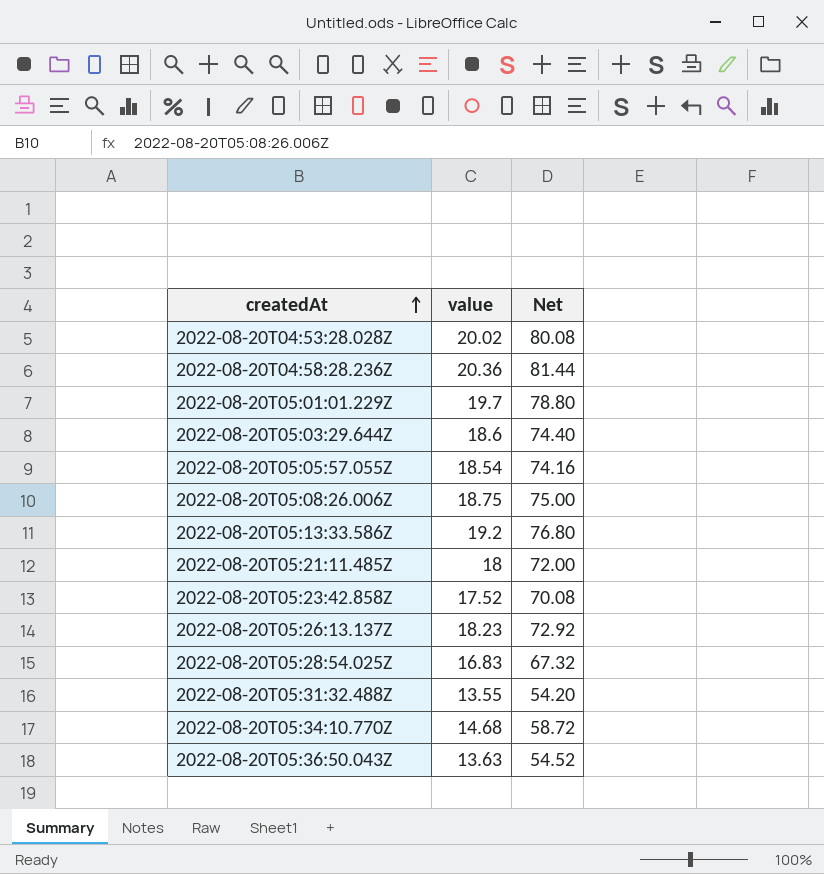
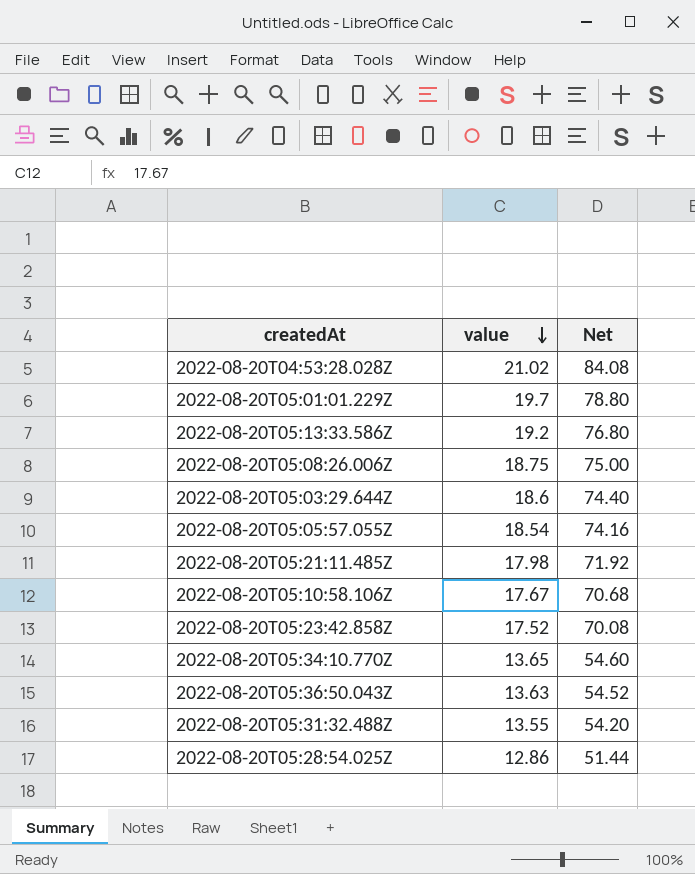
row order: createdAt ascending -> value descending
row 2022-08-20T04:58:28.236Z: 20.36 | 81.44 -> none
row 2022-08-20T05:26:13.137Z: 18.23 | 72.92 -> none
2022-08-20T04:53:28.028Z | value: 20.02 -> 21.02
2022-08-20T04:53:28.028Z | Net: 80.08 -> 84.08
2022-08-20T05:21:11.485Z | value: 18 -> 17.98
2022-08-20T05:21:11.485Z | Net: 72.00 -> 71.92
row 2022-08-20T05:10:58.106Z: none -> 17.67 | 70.68
2022-08-20T05:34:10.770Z | value: 14.68 -> 13.65
2022-08-20T05:34:10.770Z | Net: 58.72 -> 54.60
2022-08-20T05:28:54.025Z | value: 16.83 -> 12.86
2022-08-20T05:28:54.025Z | Net: 67.32 -> 51.44

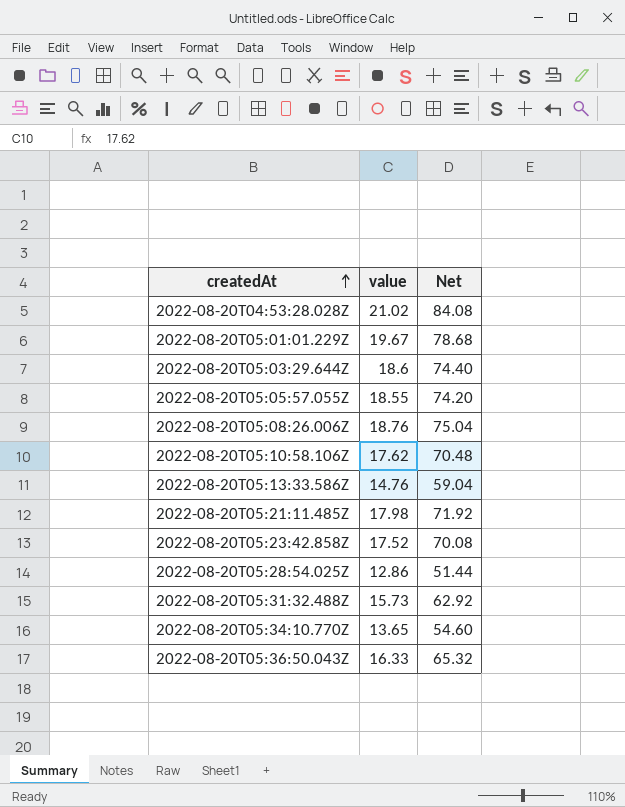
row order: value descending -> createdAt ascending
2022-08-20T05:01:01.229Z | value: 19.7 -> 19.67
2022-08-20T05:01:01.229Z | Net: 78.80 -> 78.68
2022-08-20T05:05:57.055Z | value: 18.54 -> 18.55
2022-08-20T05:05:57.055Z | Net: 74.16 -> 74.20
2022-08-20T05:08:26.006Z | value: 18.75 -> 18.76
2022-08-20T05:08:26.006Z | Net: 75.00 -> 75.04
2022-08-20T05:10:58.106Z | value: 17.67 -> 17.62
2022-08-20T05:10:58.106Z | Net: 70.68 -> 70.48
2022-08-20T05:13:33.586Z | value: 19.2 -> 14.76
2022-08-20T05:13:33.586Z | Net: 76.80 -> 59.04
2022-08-20T05:31:32.488Z | value: 13.55 -> 15.73
2022-08-20T05:31:32.488Z | Net: 54.20 -> 62.92
2022-08-20T05:36:50.043Z | value: 13.63 -> 16.33
2022-08-20T05:36:50.043Z | Net: 54.52 -> 65.32

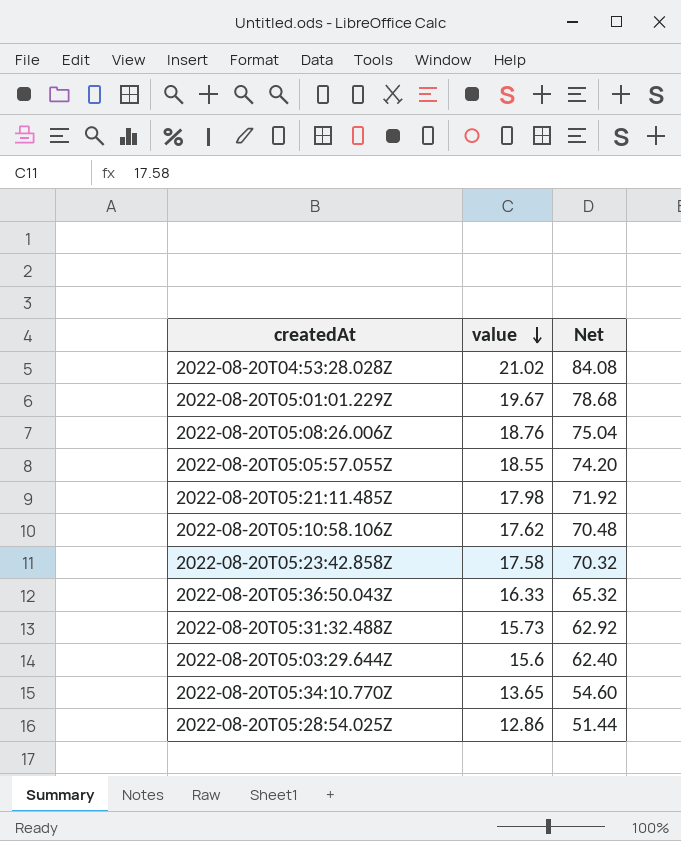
row order: createdAt ascending -> value descending
row 2022-08-20T05:13:33.586Z: 14.76 | 59.04 -> none
2022-08-20T05:23:42.858Z | value: 17.52 -> 17.58
2022-08-20T05:23:42.858Z | Net: 70.08 -> 70.32
2022-08-20T05:03:29.644Z | value: 18.6 -> 15.6
2022-08-20T05:03:29.644Z | Net: 74.40 -> 62.40

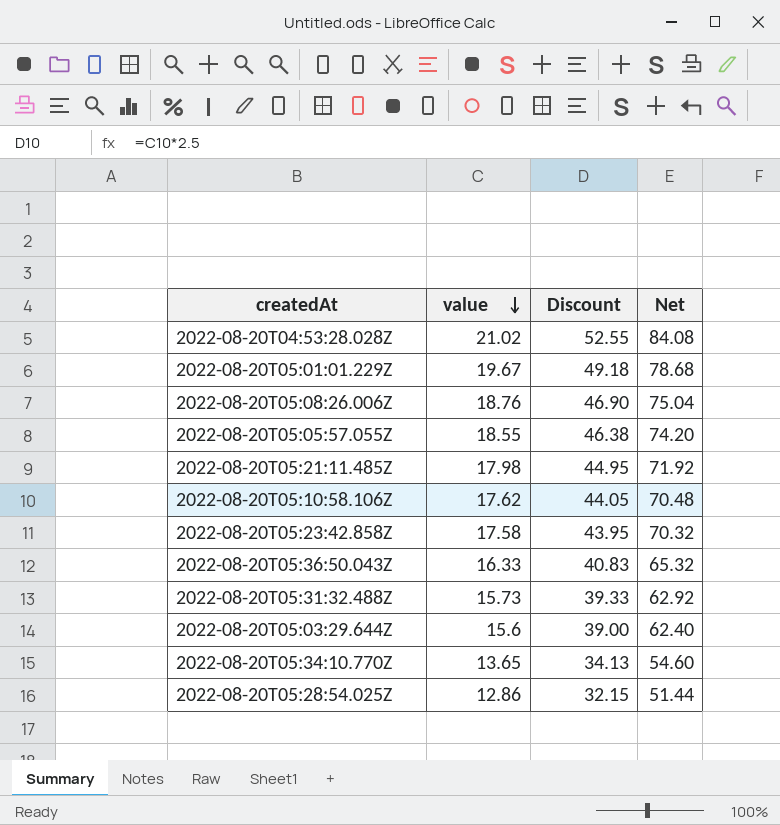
column Discount | formula: none -> [value] * 2.5

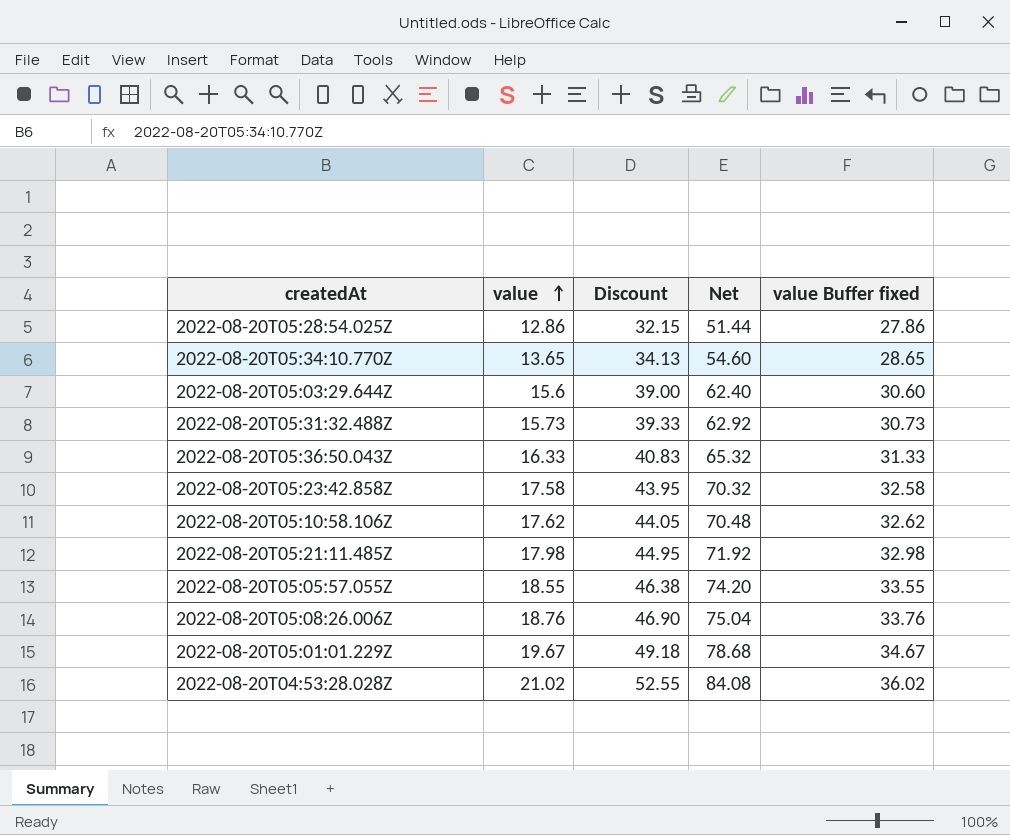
row order: value descending -> value ascending
column value Buffer fixed | formula: none -> [value] + 15

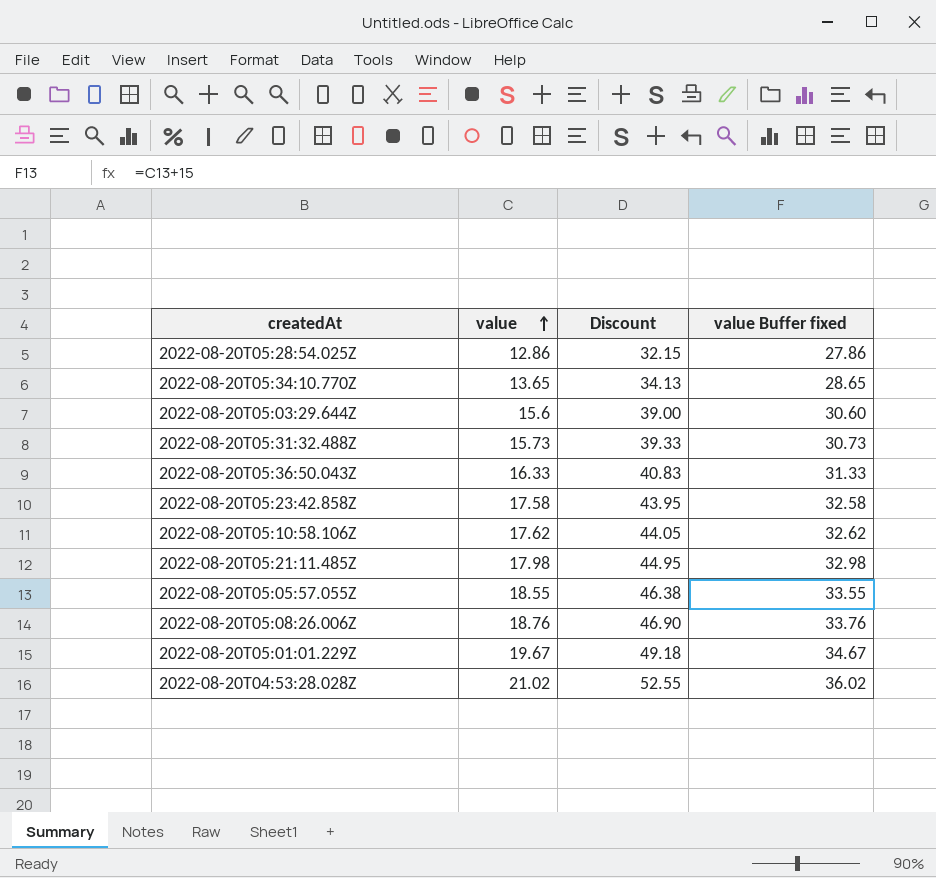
column Net | formula: [value] * 4 -> none

